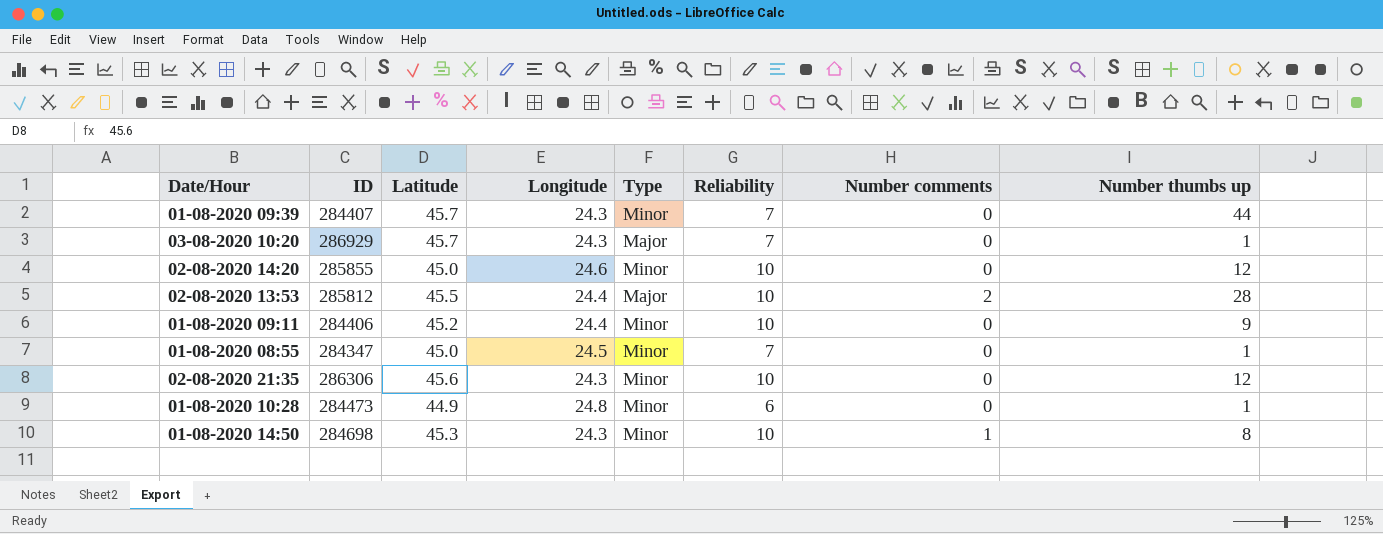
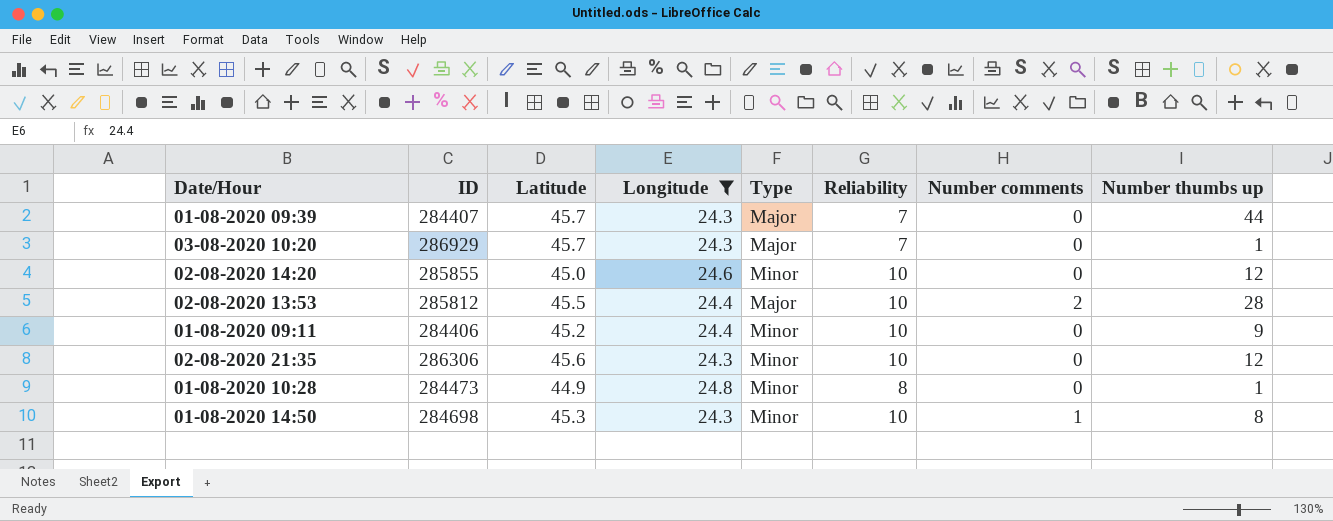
filter: none -> Longitude != 24.5
01-08-2020 09:39 | Type: Minor -> Major
01-08-2020 10:28 | Reliability: 6 -> 8

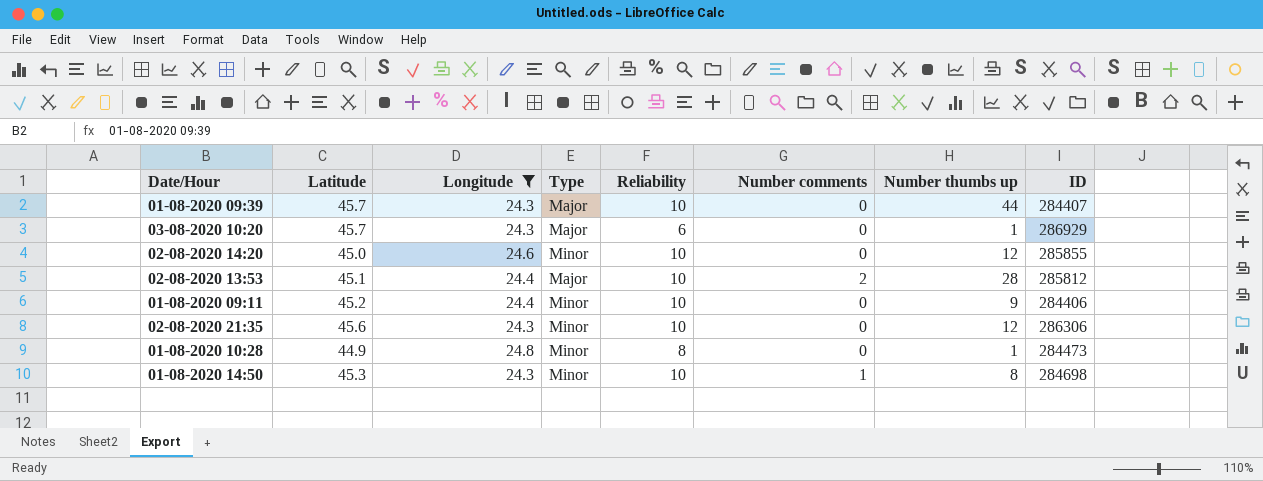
column ID | position: 2 -> 8
01-08-2020 09:39 | Reliability: 7 -> 10
03-08-2020 10:20 | Reliability: 7 -> 6
02-08-2020 13:53 | Latitude: 45.5 -> 45.1

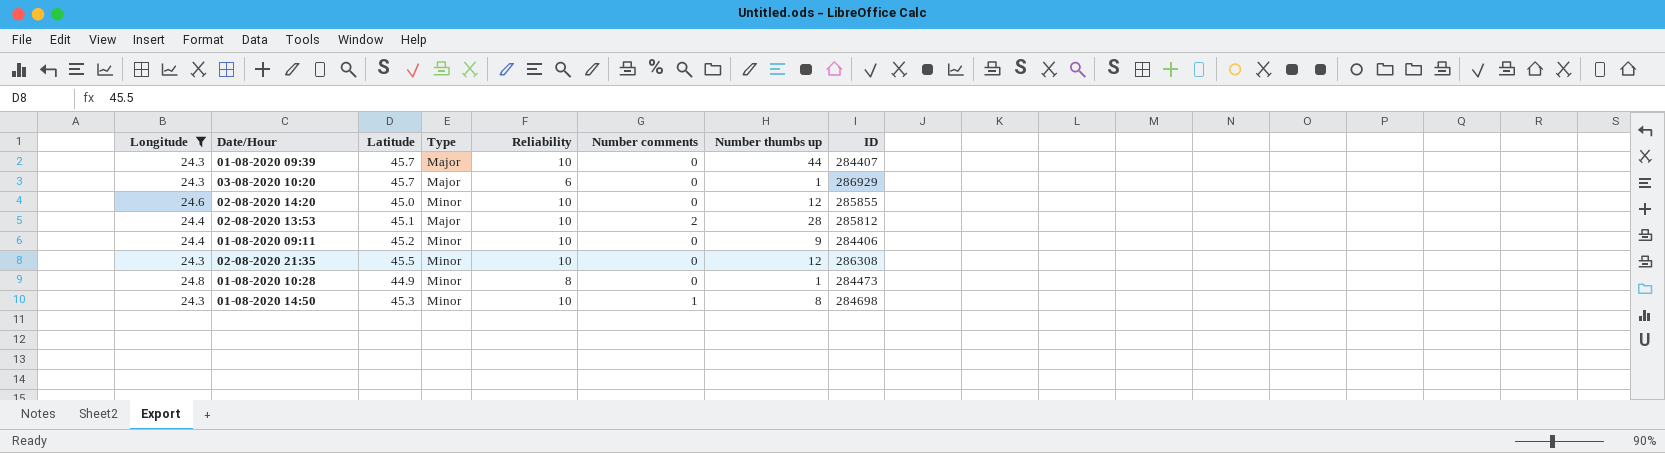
column Longitude | position: 3 -> 1
02-08-2020 21:35 | Latitude: 45.6 -> 45.5
02-08-2020 21:35 | ID: 286306 -> 286308

